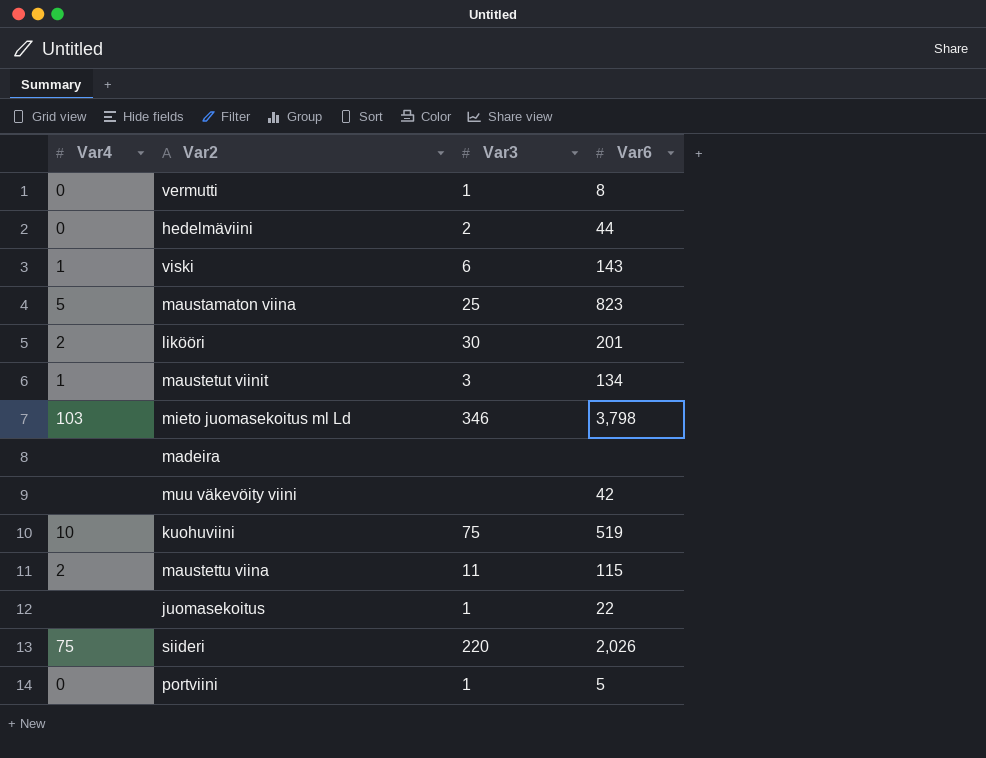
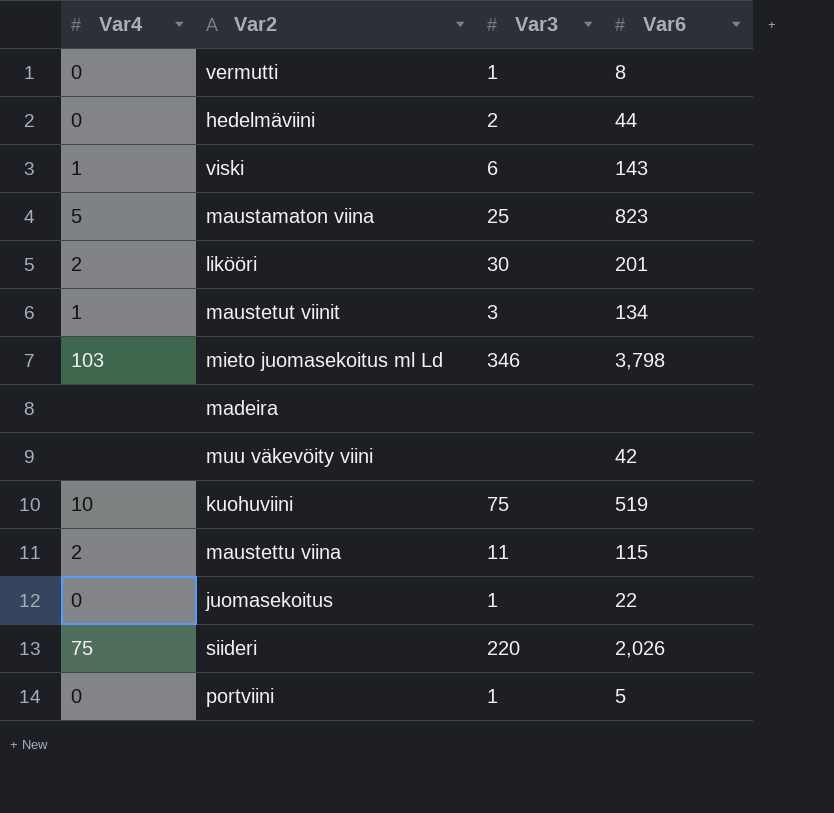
juomasekoitus | Var4: none -> 0

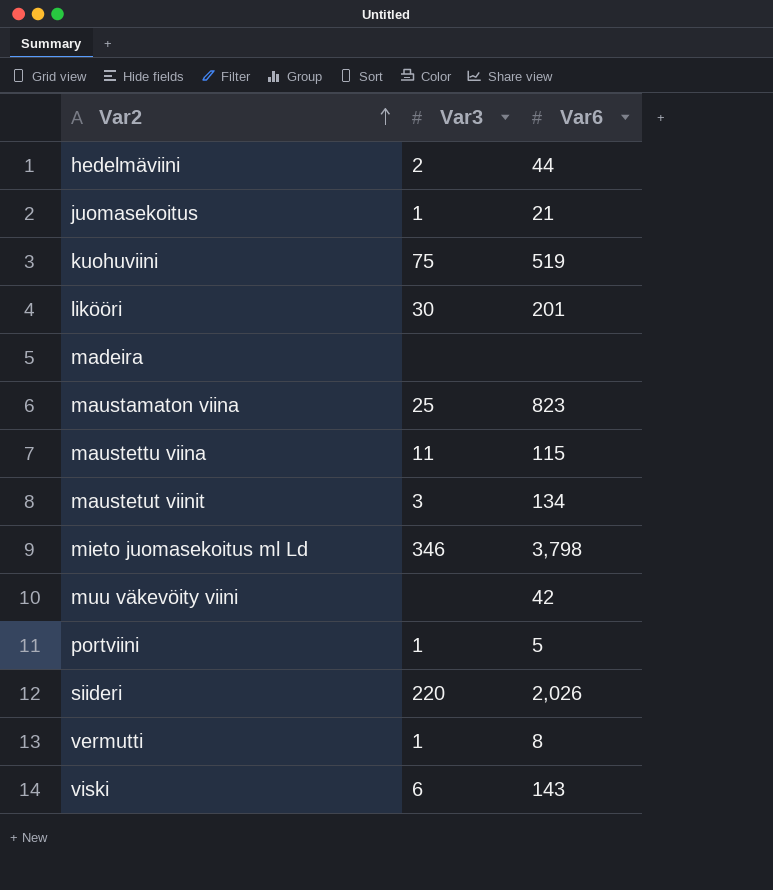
row order: none -> Var2 ascending
column Var4 | position: 1 -> none
juomasekoitus | Var6: 22 -> 21

